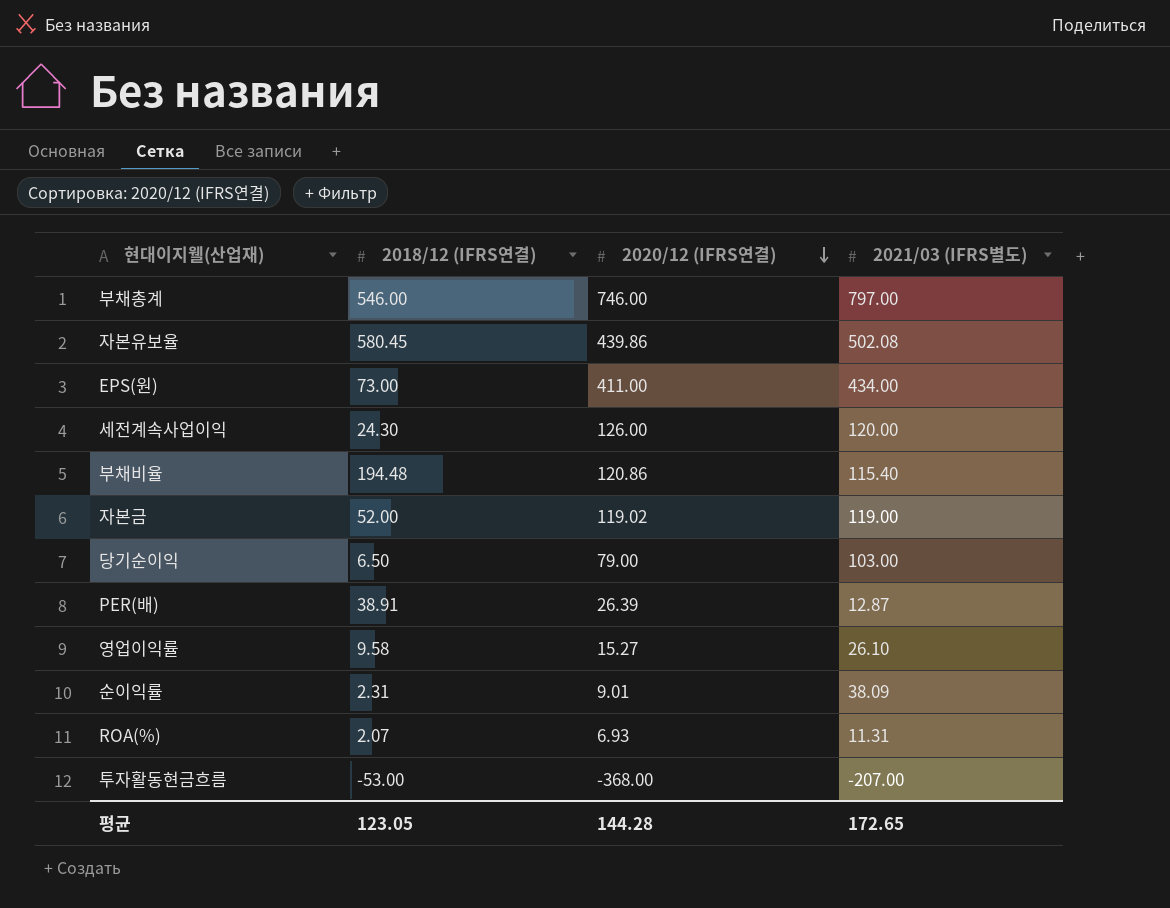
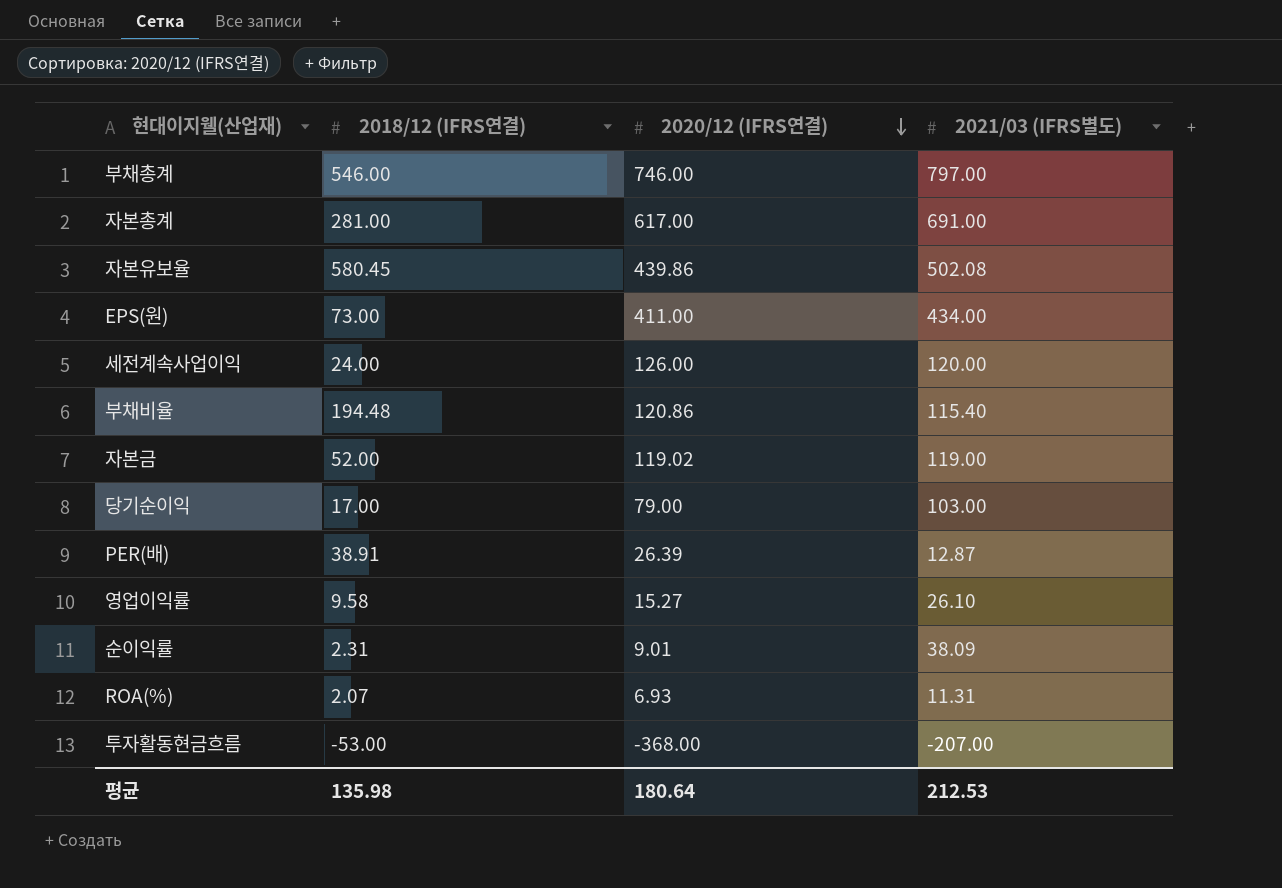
row 자본총계: none -> 281.00 | 617.00 | 691.00
세전계속사업이익 | 2018/12 (IFRS연결): 24.30 -> 24.00
당기순이익 | 2018/12 (IFRS연결): 6.50 -> 17.00
평균 | 2018/12 (IFRS연결): 123.05 -> 135.98
평균 | 2020/12 (IFRS연결): 144.28 -> 180.64
평균 | 2021/03 (IFRS별도): 172.65 -> 212.53

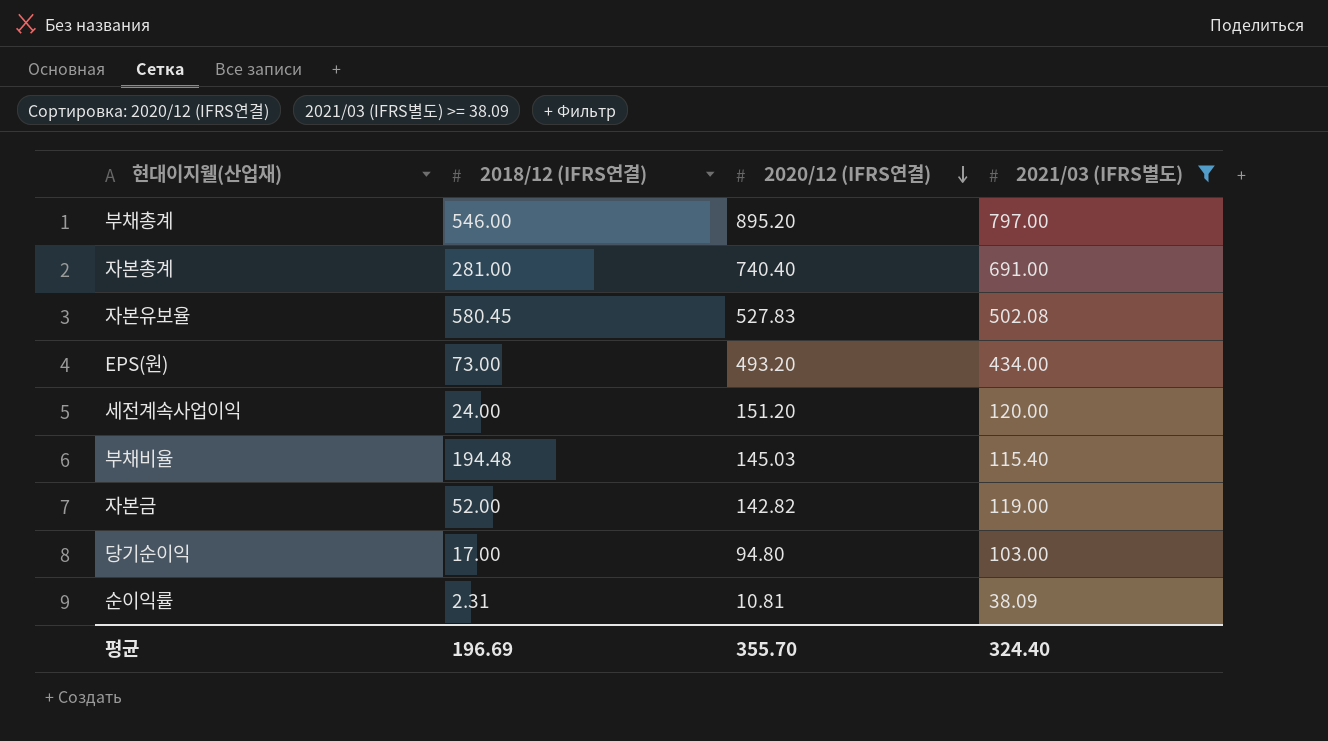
filter: none -> 2021/03 (IFRS별도) >= 38.09
부채총계 | 2020/12 (IFRS연결): 746.00 -> 895.20
자본총계 | 2020/12 (IFRS연결): 617.00 -> 740.40
자본유보율 | 2020/12 (IFRS연결): 439.86 -> 527.83
EPS(원) | 2020/12 (IFRS연결): 411.00 -> 493.20
세전계속사업이익 | 2020/12 (IFRS연결): 126.00 -> 151.20
부채비율 | 2020/12 (IFRS연결): 120.86 -> 145.03
자본금 | 2020/12 (IFRS연결): 119.02 -> 142.82
당기순이익 | 2020/12 (IFRS연결): 79.00 -> 94.80
순이익률 | 2020/12 (IFRS연결): 9.01 -> 10.81
평균 | 2018/12 (IFRS연결): 135.98 -> 196.69
평균 | 2020/12 (IFRS연결): 180.64 -> 355.70
평균 | 2021/03 (IFRS별도): 212.53 -> 324.40

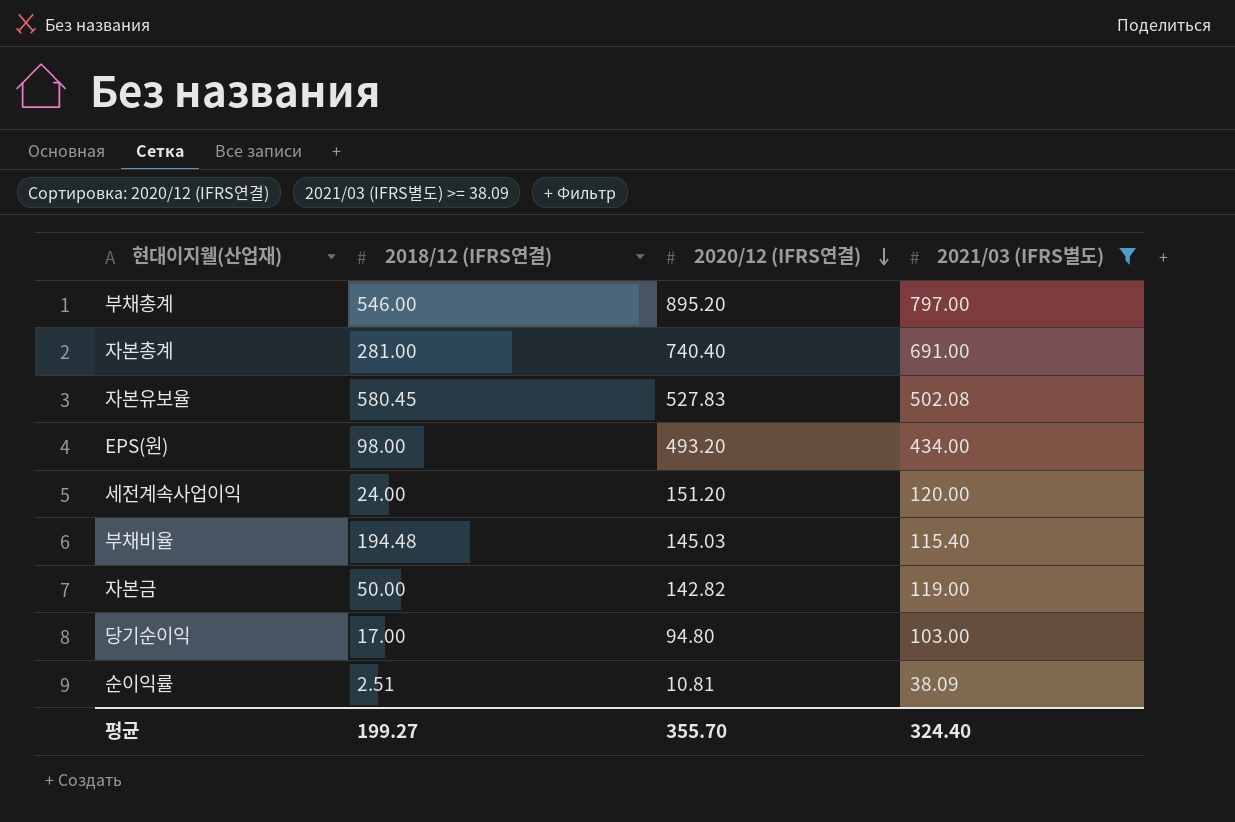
EPS(원) | 2018/12 (IFRS연결): 73.00 -> 98.00
자본금 | 2018/12 (IFRS연결): 52.00 -> 50.00
순이익률 | 2018/12 (IFRS연결): 2.31 -> 2.51
평균 | 2018/12 (IFRS연결): 196.69 -> 199.27

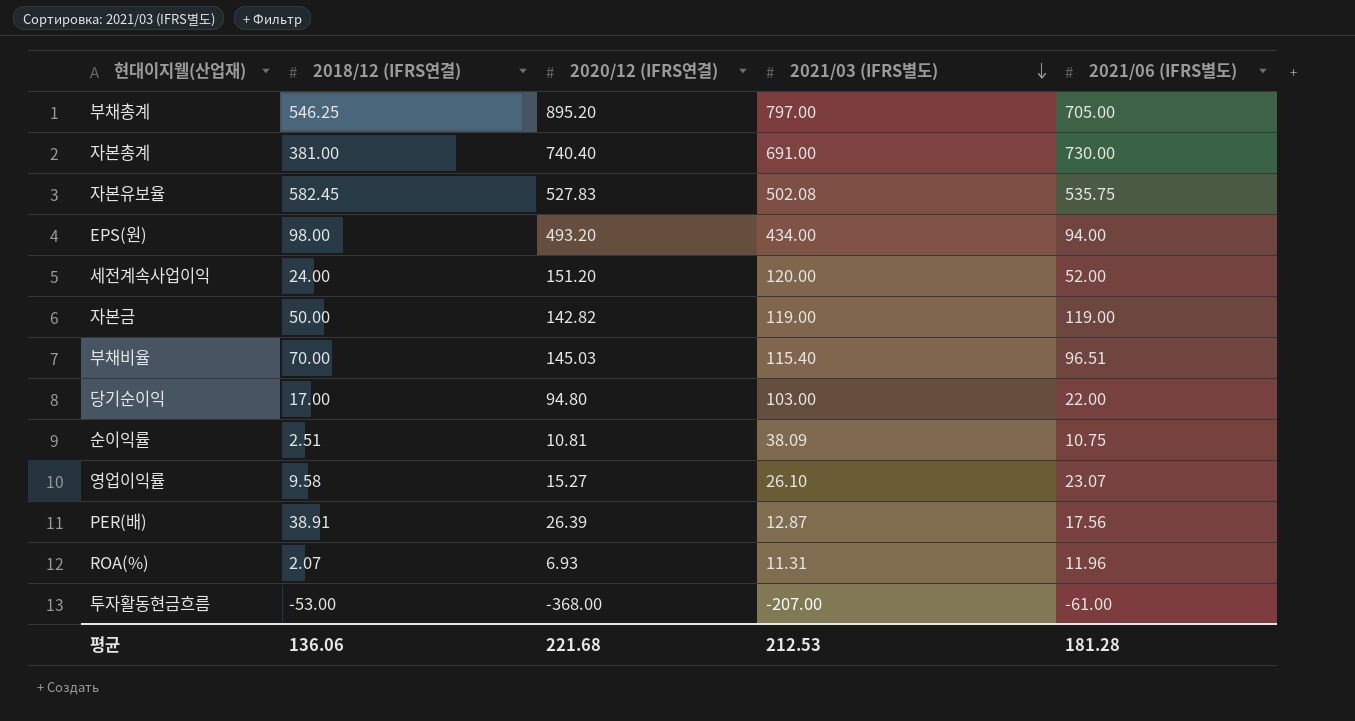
filter: 2021/03 (IFRS별도) >= 38.09 -> none
row order: 2020/12 (IFRS연결) descending -> 2021/03 (IFRS별도) descending
column 2021/06 (IFRS별도) | position: none -> 5
부채총계 | 2018/12 (IFRS연결): 546.00 -> 546.25
자본총계 | 2018/12 (IFRS연결): 281.00 -> 381.00
자본유보율 | 2018/12 (IFRS연결): 580.45 -> 582.45
부채비율 | 2018/12 (IFRS연결): 194.48 -> 70.00
평균 | 2018/12 (IFRS연결): 199.27 -> 136.06
평균 | 2020/12 (IFRS연결): 355.70 -> 221.68
평균 | 2021/03 (IFRS별도): 324.40 -> 212.53

